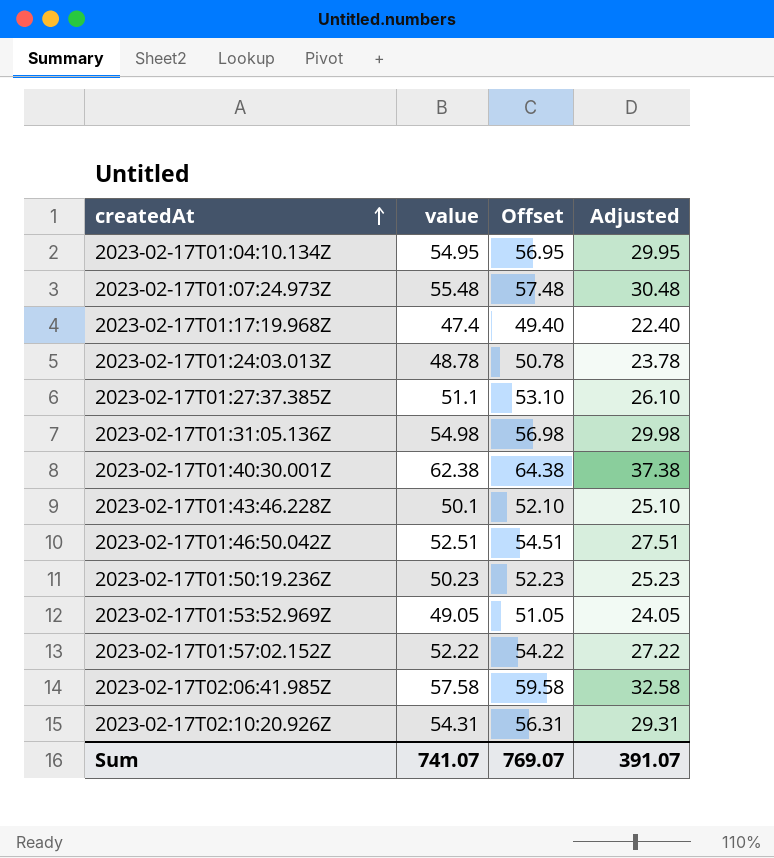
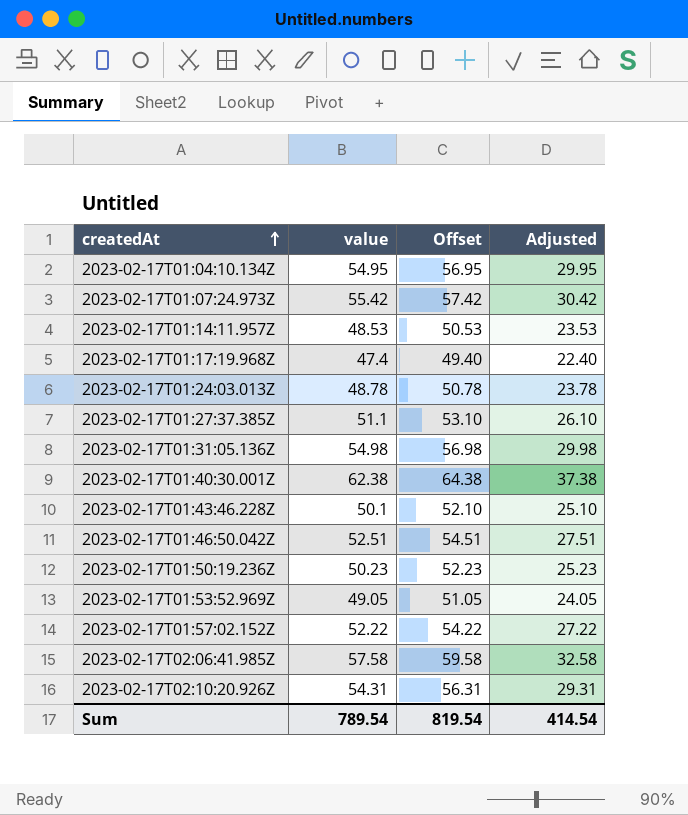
2023-02-17T01:07:24.973Z | value: 55.48 -> 55.42
2023-02-17T01:07:24.973Z | Offset: 57.48 -> 57.42
2023-02-17T01:07:24.973Z | Adjusted: 30.48 -> 30.42
row 2023-02-17T01:14:11.957Z: none -> 48.53 | 50.53 | 23.53
Sum | value: 741.07 -> 789.54
Sum | Offset: 769.07 -> 819.54
Sum | Adjusted: 391.07 -> 414.54

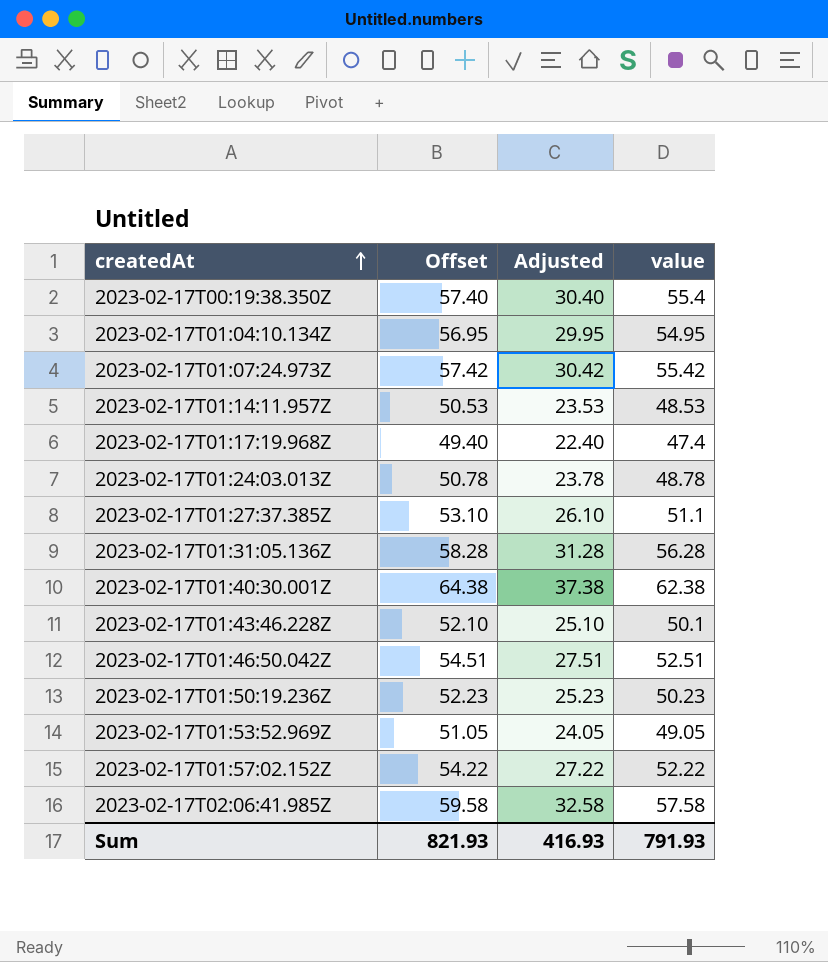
column value | position: 2 -> 4
row 2023-02-17T02:10:20.926Z: 54.31 | 56.31 | 29.31 -> none
row 2023-02-17T00:19:38.350Z: none -> 57.40 | 30.40 | 55.4
2023-02-17T01:31:05.136Z | Offset: 56.98 -> 58.28
2023-02-17T01:31:05.136Z | Adjusted: 29.98 -> 31.28
2023-02-17T01:31:05.136Z | value: 54.98 -> 56.28
Sum | Offset: 819.54 -> 821.93
Sum | Adjusted: 414.54 -> 416.93
Sum | value: 789.54 -> 791.93

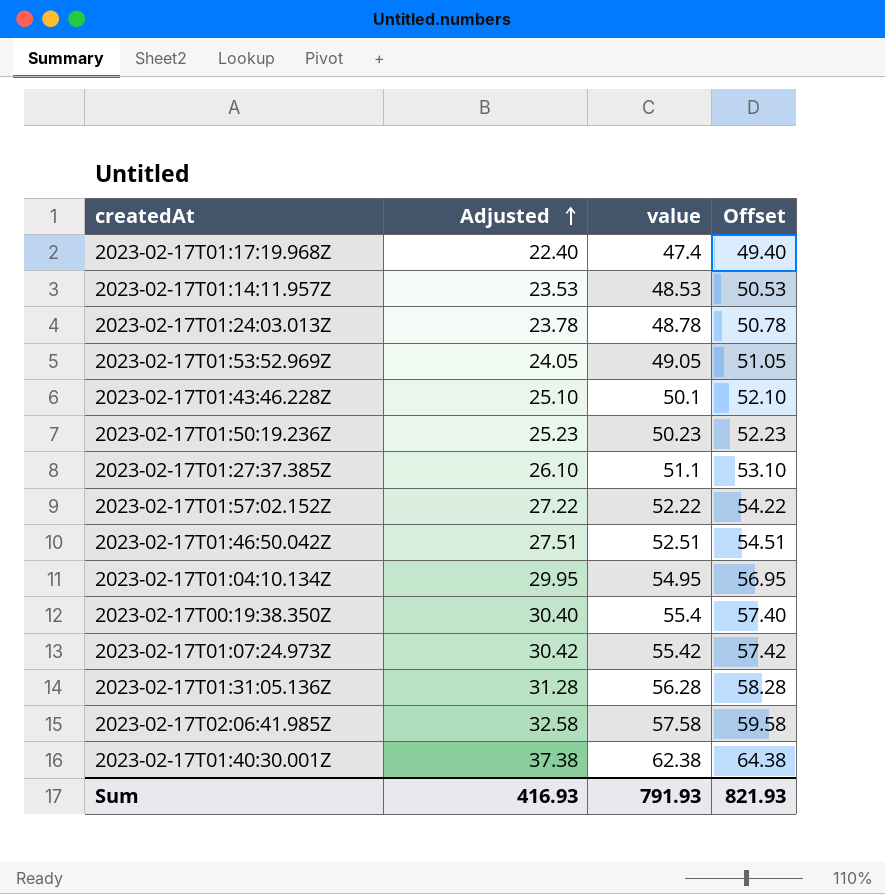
row order: createdAt ascending -> Adjusted ascending
column Offset | position: 2 -> 4

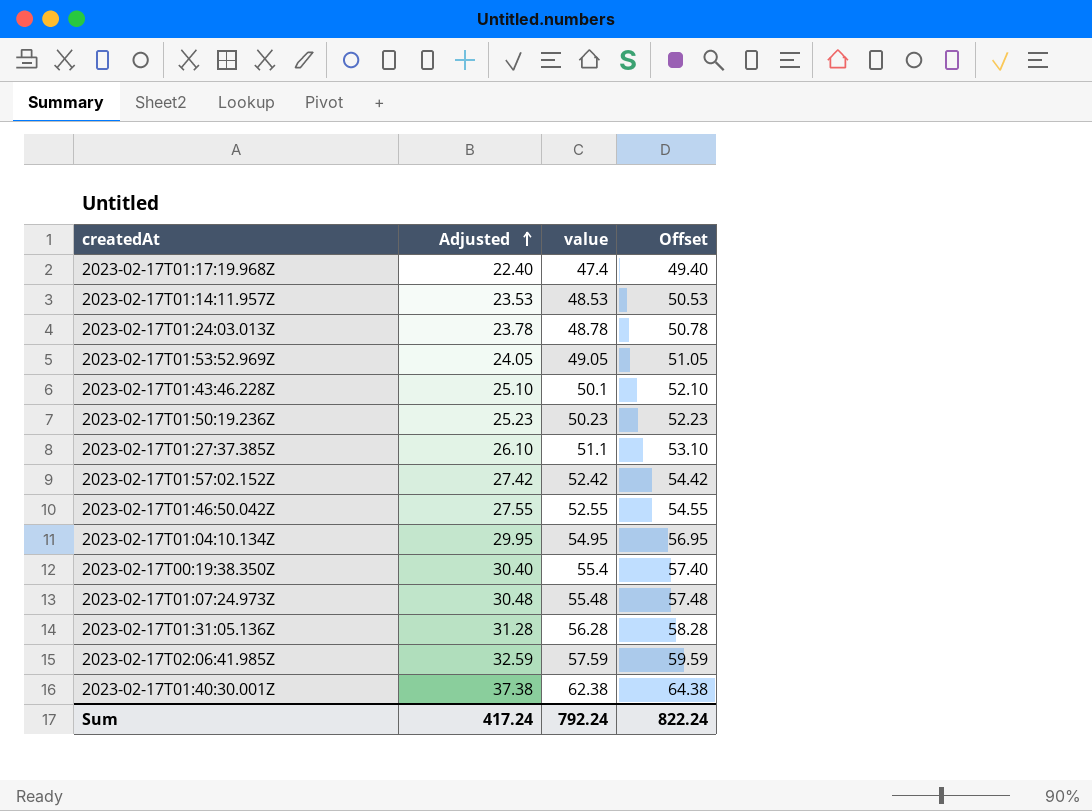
2023-02-17T01:57:02.152Z | Adjusted: 27.22 -> 27.42
2023-02-17T01:57:02.152Z | value: 52.22 -> 52.42
2023-02-17T01:57:02.152Z | Offset: 54.22 -> 54.42
2023-02-17T01:46:50.042Z | Adjusted: 27.51 -> 27.55
2023-02-17T01:46:50.042Z | value: 52.51 -> 52.55
2023-02-17T01:46:50.042Z | Offset: 54.51 -> 54.55
2023-02-17T01:07:24.973Z | Adjusted: 30.42 -> 30.48
2023-02-17T01:07:24.973Z | value: 55.42 -> 55.48
2023-02-17T01:07:24.973Z | Offset: 57.42 -> 57.48
2023-02-17T02:06:41.985Z | Adjusted: 32.58 -> 32.59
2023-02-17T02:06:41.985Z | value: 57.58 -> 57.59
2023-02-17T02:06:41.985Z | Offset: 59.58 -> 59.59
Sum | Adjusted: 416.93 -> 417.24
Sum | value: 791.93 -> 792.24
Sum | Offset: 821.93 -> 822.24

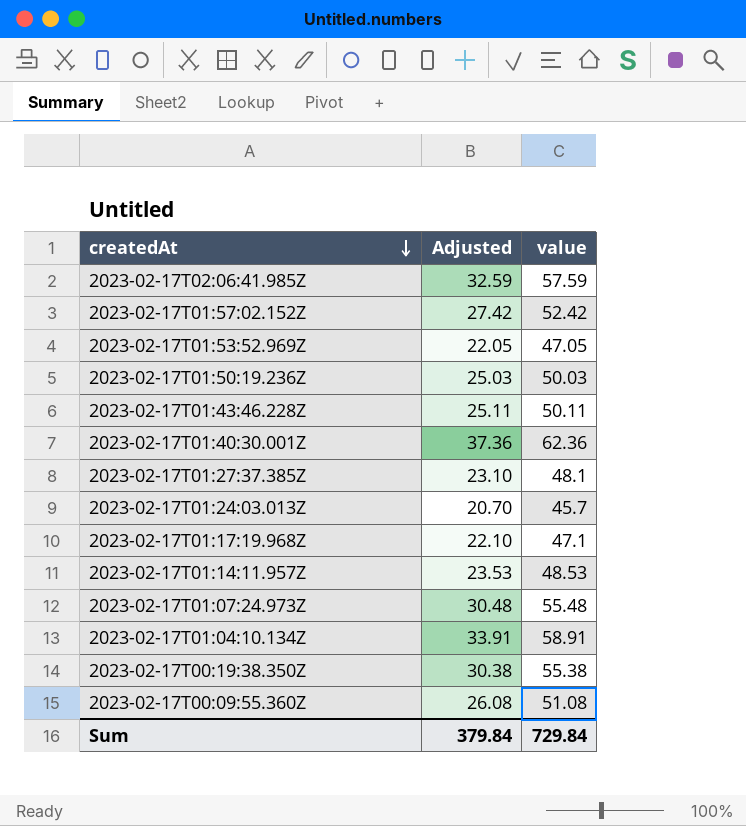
row order: Adjusted ascending -> createdAt descending
column Offset | formula: [value] + 2 -> none
row 2023-02-17T01:46:50.042Z: 27.55 | 52.55 | 54.55 -> none
row 2023-02-17T01:31:05.136Z: 31.28 | 56.28 | 58.28 -> none
2023-02-17T01:53:52.969Z | Adjusted: 24.05 -> 22.05
2023-02-17T01:53:52.969Z | value: 49.05 -> 47.05
2023-02-17T01:50:19.236Z | Adjusted: 25.23 -> 25.03
2023-02-17T01:50:19.236Z | value: 50.23 -> 50.03
2023-02-17T01:43:46.228Z | Adjusted: 25.10 -> 25.11
2023-02-17T01:43:46.228Z | value: 50.1 -> 50.11
2023-02-17T01:40:30.001Z | Adjusted: 37.38 -> 37.36
2023-02-17T01:40:30.001Z | value: 62.38 -> 62.36
2023-02-17T01:27:37.385Z | Adjusted: 26.10 -> 23.10
2023-02-17T01:27:37.385Z | value: 51.1 -> 48.1
2023-02-17T01:24:03.013Z | Adjusted: 23.78 -> 20.70
2023-02-17T01:24:03.013Z | value: 48.78 -> 45.7
2023-02-17T01:17:19.968Z | Adjusted: 22.40 -> 22.10
2023-02-17T01:17:19.968Z | value: 47.4 -> 47.1
2023-02-17T01:04:10.134Z | Adjusted: 29.95 -> 33.91
2023-02-17T01:04:10.134Z | value: 54.95 -> 58.91
2023-02-17T00:19:38.350Z | Adjusted: 30.40 -> 30.38
2023-02-17T00:19:38.350Z | value: 55.4 -> 55.38
row 2023-02-17T00:09:55.360Z: none -> 26.08 | 51.08
Sum | Adjusted: 417.24 -> 379.84
Sum | value: 792.24 -> 729.84

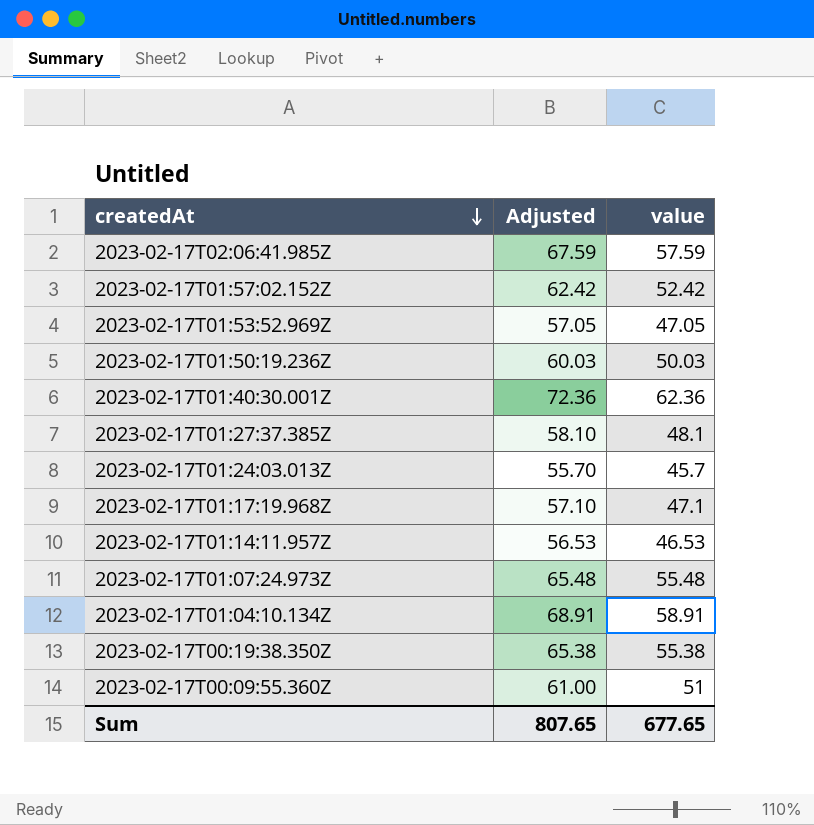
column Adjusted | formula: [value] - 25 -> [value] + 10
row 2023-02-17T01:43:46.228Z: 25.11 | 50.11 -> none
2023-02-17T01:14:11.957Z | value: 48.53 -> 46.53
2023-02-17T00:09:55.360Z | value: 51.08 -> 51
Sum | Adjusted: 379.84 -> 807.65
Sum | value: 729.84 -> 677.65

